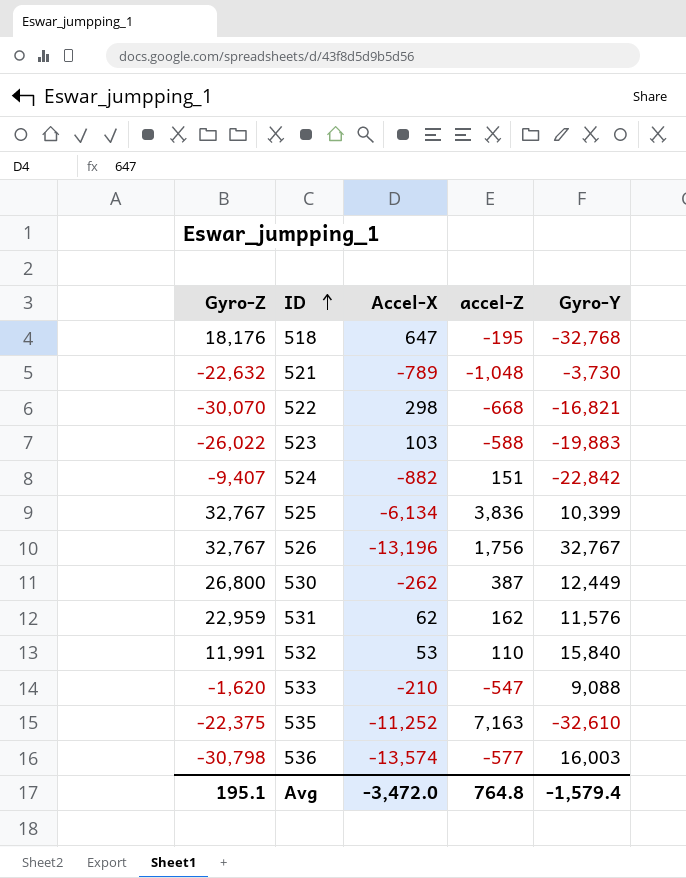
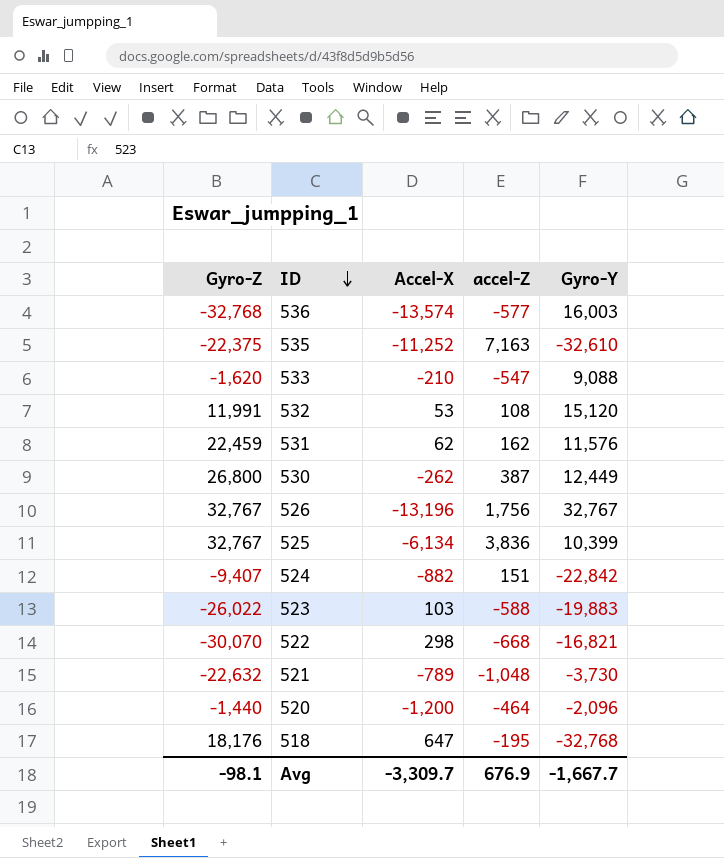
row order: ID ascending -> ID descending
536 | Gyro-Z: -30,798 -> -32,768
532 | accel-Z: 110 -> 108
532 | Gyro-Y: 15,840 -> 15,120
531 | Gyro-Z: 22,959 -> 22,459
row 520: none -> -1,440 | -1,200 | -464 | -2,096
Avg | Gyro-Z: 195.1 -> -98.1
Avg | Accel-X: -3,472.0 -> -3,309.7
Avg | accel-Z: 764.8 -> 676.9
Avg | Gyro-Y: -1,579.4 -> -1,667.7

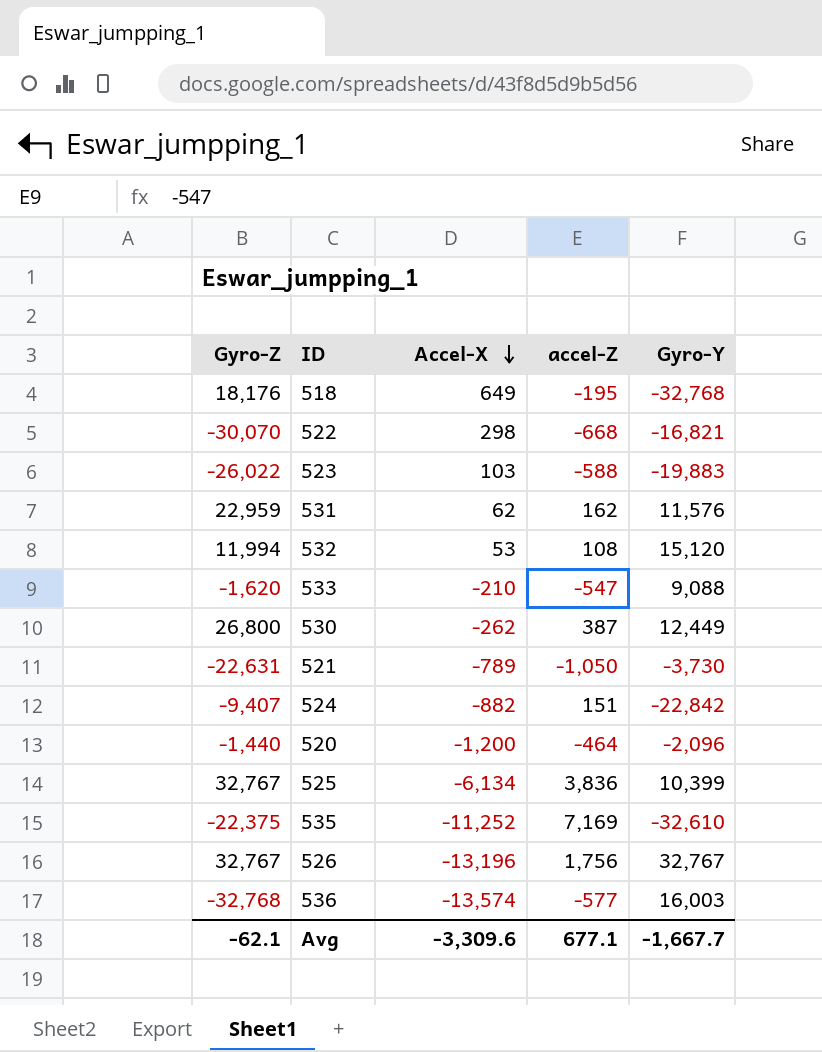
row order: ID descending -> Accel-X descending
518 | Accel-X: 647 -> 649
531 | Gyro-Z: 22,459 -> 22,959
532 | Gyro-Z: 11,991 -> 11,994
521 | Gyro-Z: -22,632 -> -22,631
521 | accel-Z: -1,048 -> -1,050
535 | accel-Z: 7,163 -> 7,169
Avg | Gyro-Z: -98.1 -> -62.1
Avg | Accel-X: -3,309.7 -> -3,309.6
Avg | accel-Z: 676.9 -> 677.1

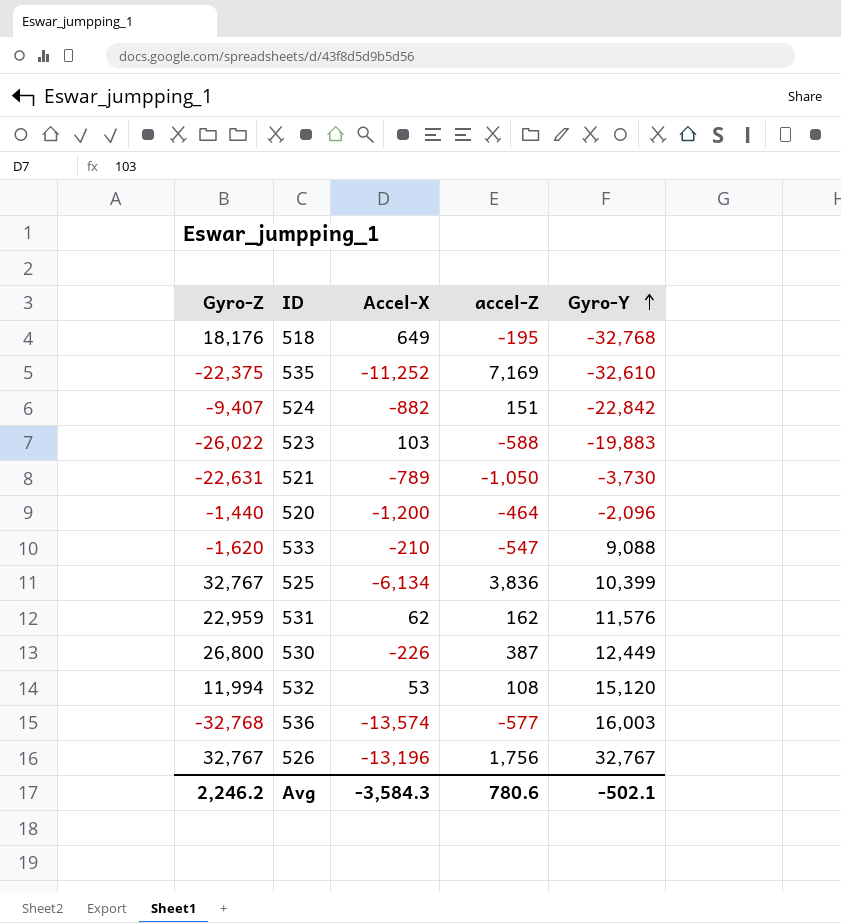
row order: Accel-X descending -> Gyro-Y ascending
row 522: -30,070 | 298 | -668 | -16,821 -> none
530 | Accel-X: -262 -> -226
Avg | Gyro-Z: -62.1 -> 2,246.2
Avg | Accel-X: -3,309.6 -> -3,584.3
Avg | accel-Z: 677.1 -> 780.6
Avg | Gyro-Y: -1,667.7 -> -502.1

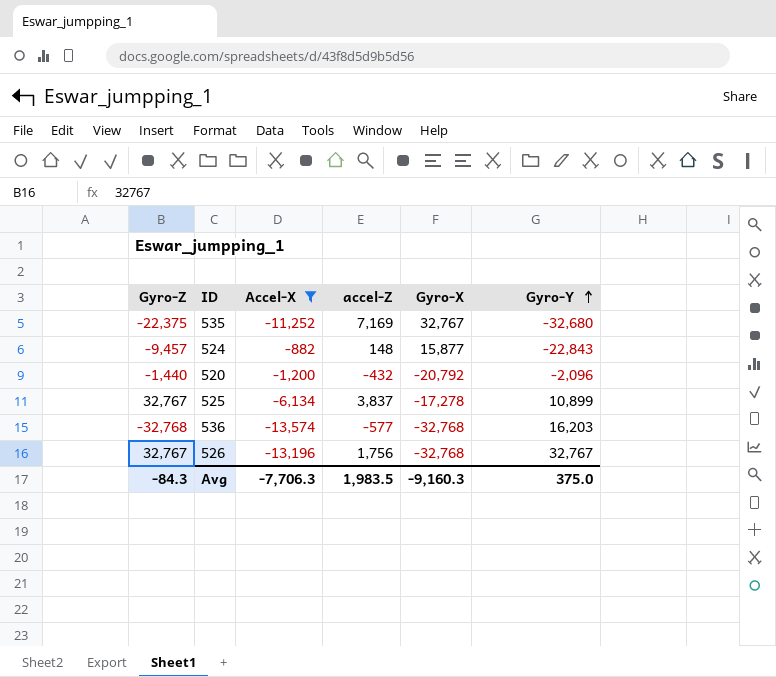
filter: none -> Accel-X <= -882
column Gyro-X | position: none -> 5
535 | Gyro-Y: -32,610 -> -32,680
524 | Gyro-Z: -9,407 -> -9,457
524 | accel-Z: 151 -> 148
524 | Gyro-Y: -22,842 -> -22,843
520 | accel-Z: -464 -> -432
525 | accel-Z: 3,836 -> 3,837
525 | Gyro-Y: 10,399 -> 10,899
536 | Gyro-Y: 16,003 -> 16,203
Avg | Gyro-Z: 2,246.2 -> -84.3
Avg | Accel-X: -3,584.3 -> -7,706.3
Avg | accel-Z: 780.6 -> 1,983.5
Avg | Gyro-Y: -502.1 -> 375.0

